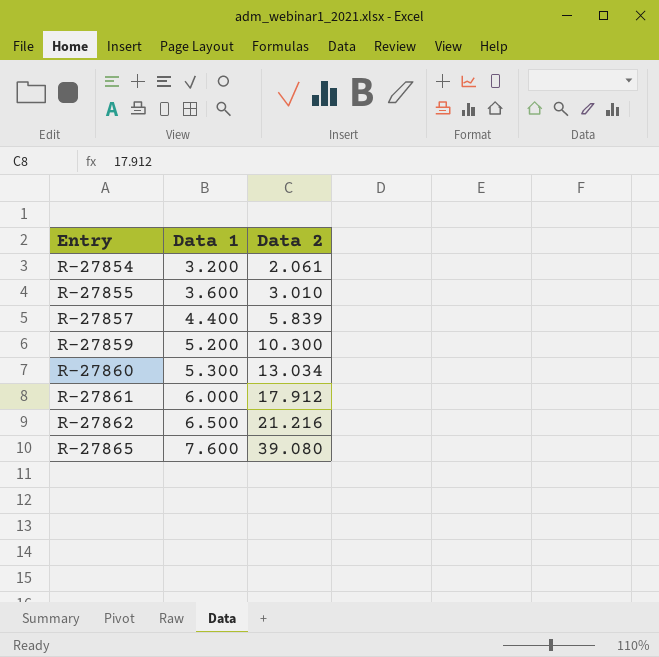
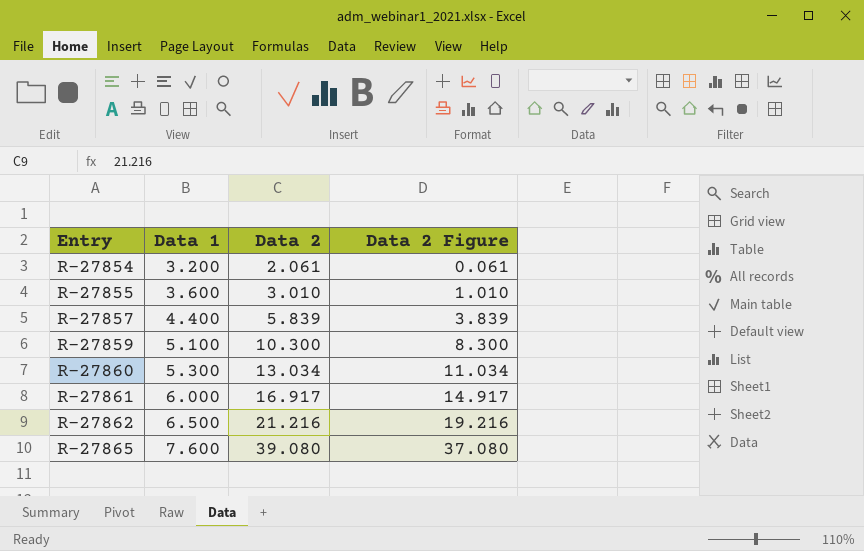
column Data 2 Figure | formula: none -> [Data 2] - 2
R-27859 | Data 1: 5.200 -> 5.100
R-27861 | Data 2: 17.912 -> 16.917

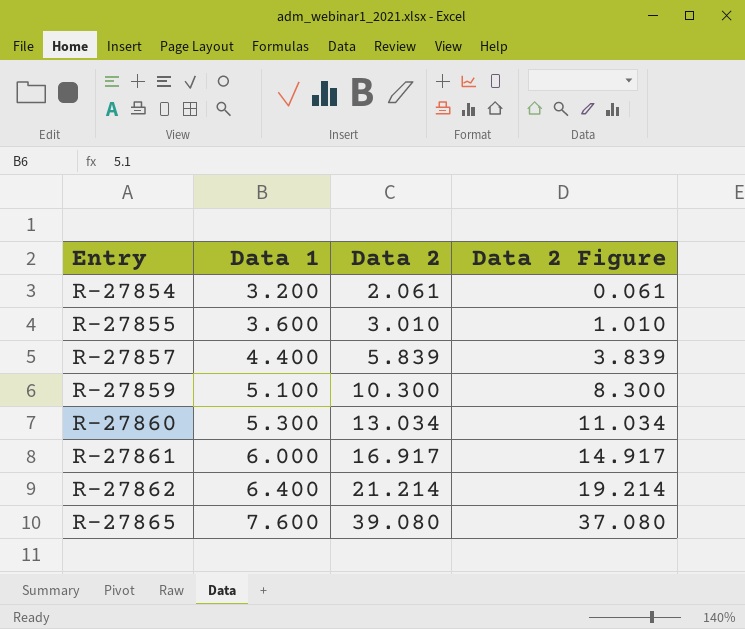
R-27862 | Data 1: 6.500 -> 6.400
R-27862 | Data 2: 21.216 -> 21.214
R-27862 | Data 2 Figure: 19.216 -> 19.214

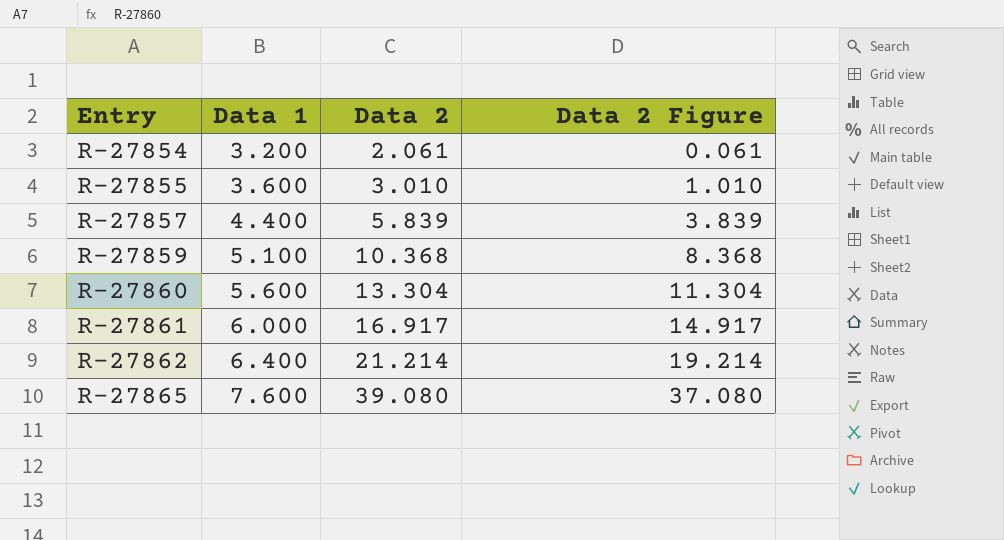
R-27859 | Data 2: 10.300 -> 10.368
R-27859 | Data 2 Figure: 8.300 -> 8.368
R-27860 | Data 1: 5.300 -> 5.600
R-27860 | Data 2: 13.034 -> 13.304
R-27860 | Data 2 Figure: 11.034 -> 11.304

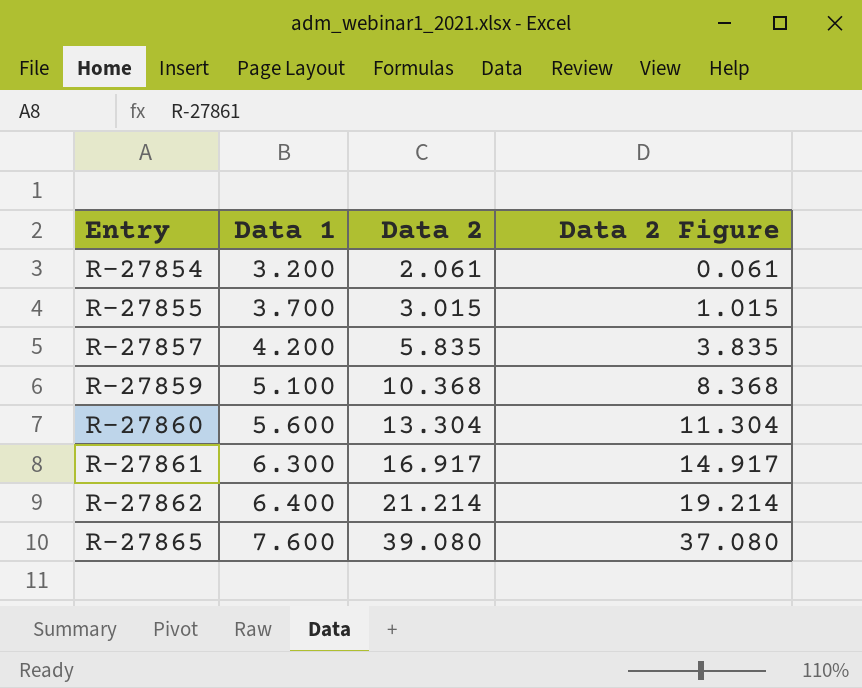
R-27855 | Data 1: 3.600 -> 3.700
R-27855 | Data 2: 3.010 -> 3.015
R-27855 | Data 2 Figure: 1.010 -> 1.015
R-27857 | Data 1: 4.400 -> 4.200
R-27857 | Data 2: 5.839 -> 5.835
R-27857 | Data 2 Figure: 3.839 -> 3.835
R-27861 | Data 1: 6.000 -> 6.300

